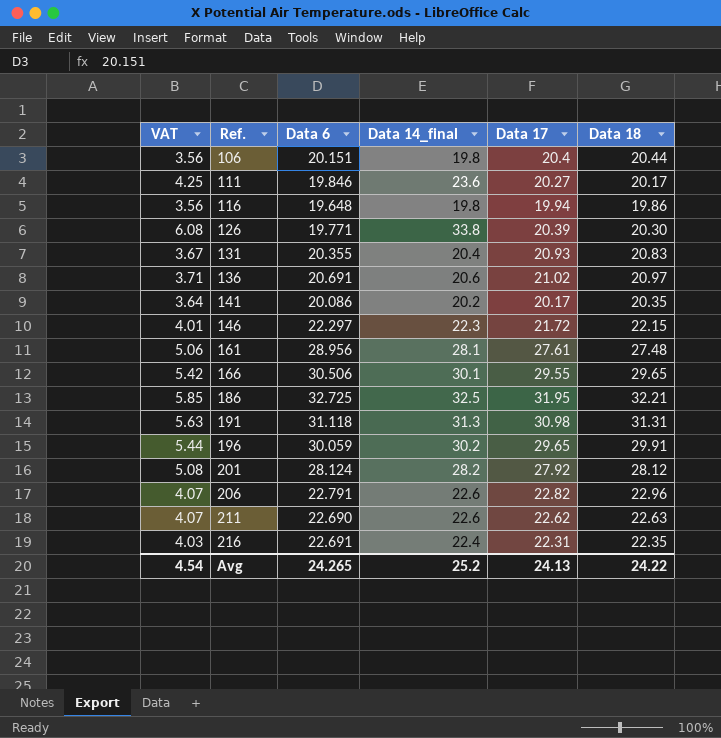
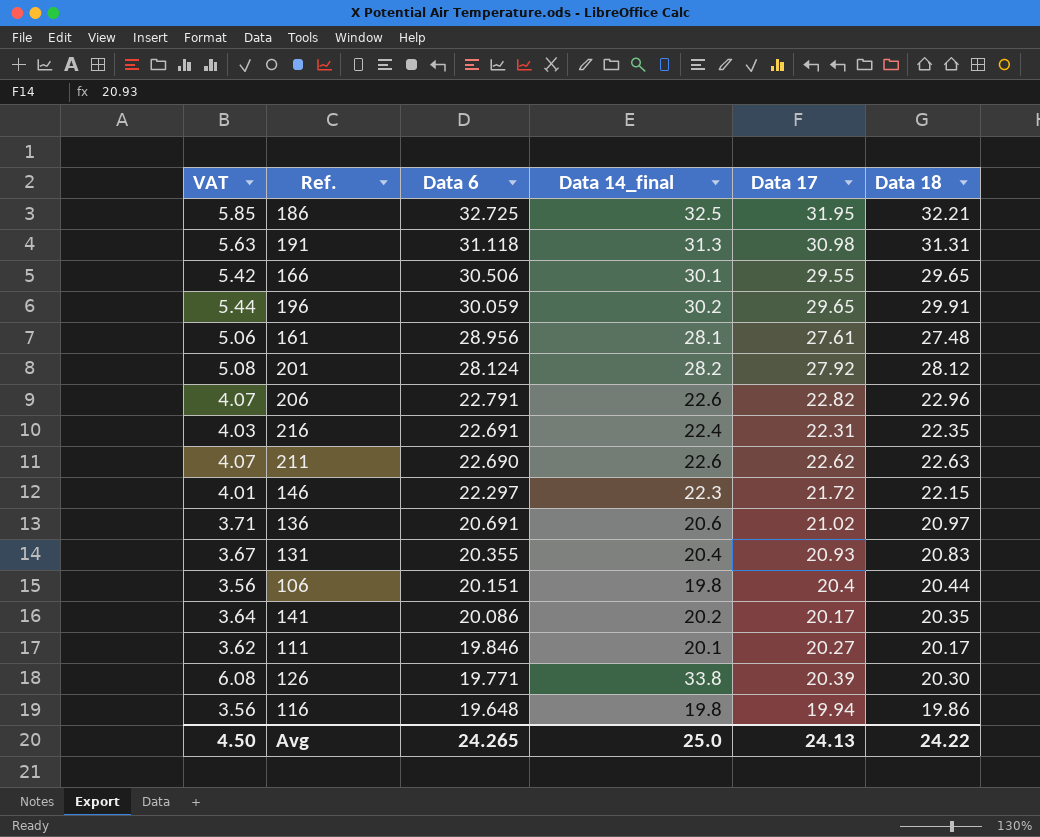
row order: Ref. ascending -> Data 6 descending
111 | VAT: 4.25 -> 3.62
111 | Data 14_final: 23.6 -> 20.1
Avg | VAT: 4.54 -> 4.50
Avg | Data 14_final: 25.2 -> 25.0

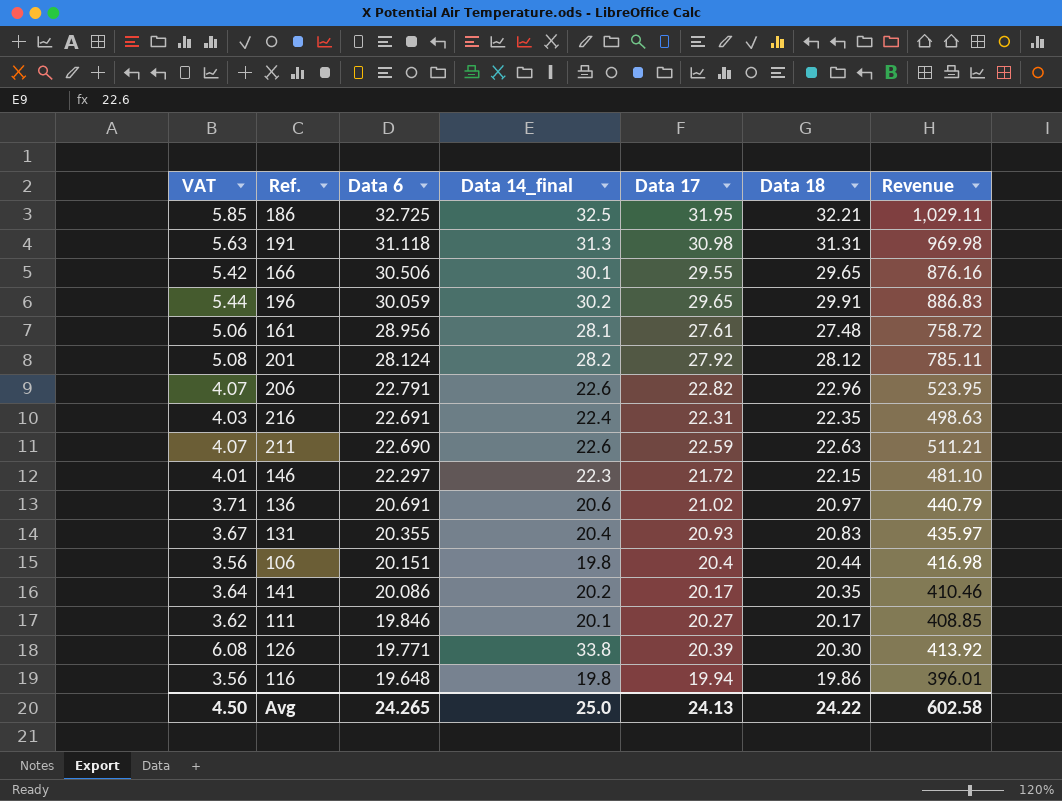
column Revenue | formula: none -> [Data 17] * [Data 18]
211 | Data 17: 22.62 -> 22.59

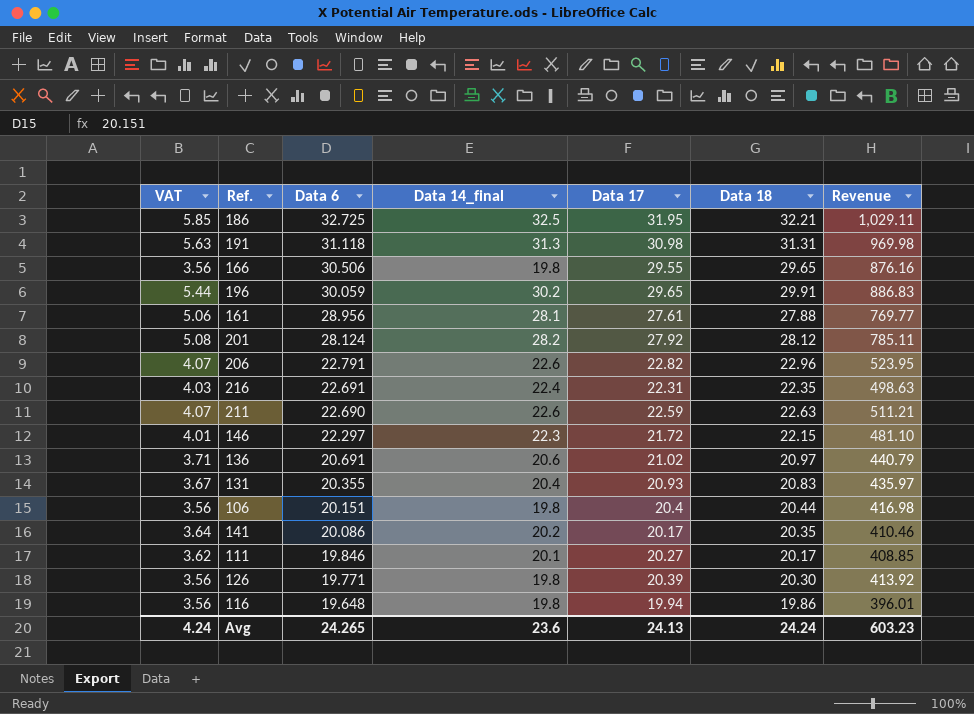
166 | VAT: 5.42 -> 3.56
166 | Data 14_final: 30.1 -> 19.8
161 | Data 18: 27.48 -> 27.88
161 | Revenue: 758.72 -> 769.77
126 | VAT: 6.08 -> 3.56
126 | Data 14_final: 33.8 -> 19.8
Avg | VAT: 4.50 -> 4.24
Avg | Data 14_final: 25.0 -> 23.6
Avg | Data 18: 24.22 -> 24.24
Avg | Revenue: 602.58 -> 603.23

